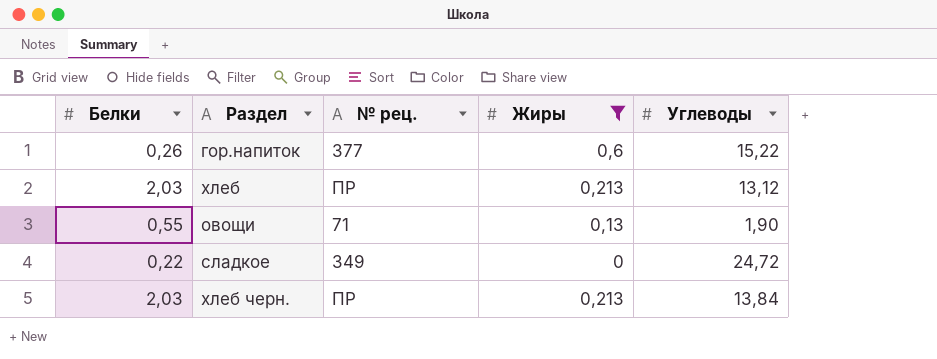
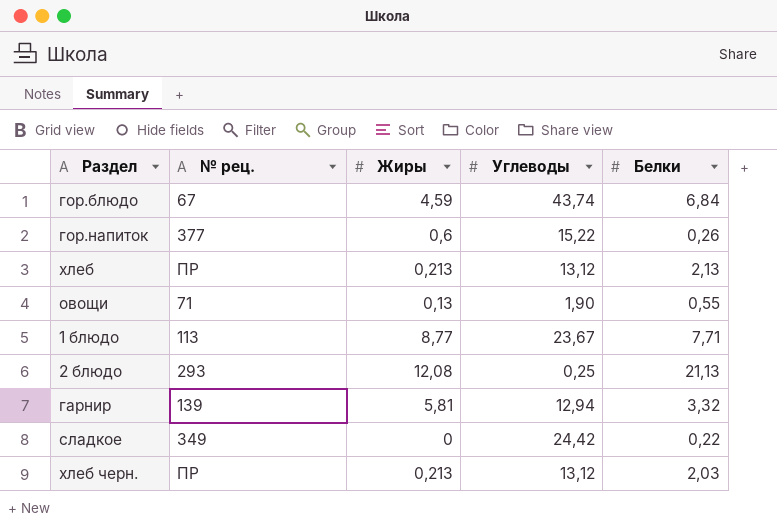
filter: Жиры <= 0,6 -> none
column Белки | position: 1 -> 5
хлеб | Белки: 2,03 -> 2,13
сладкое | Углеводы: 24,72 -> 24,42
хлеб черн. | Углеводы: 13,84 -> 13,12

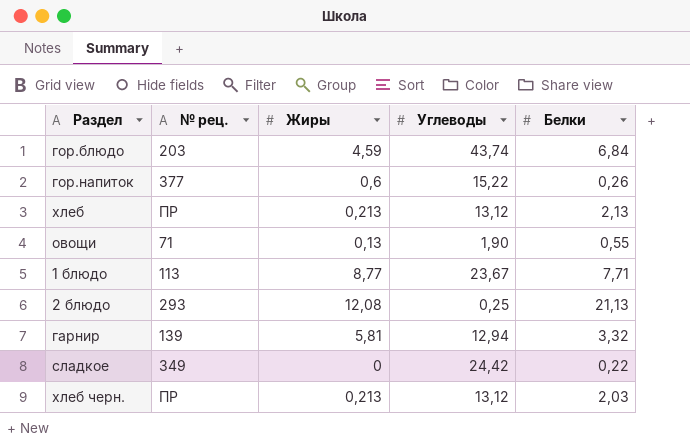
гор.блюдо | № рец.: 67 -> 203

